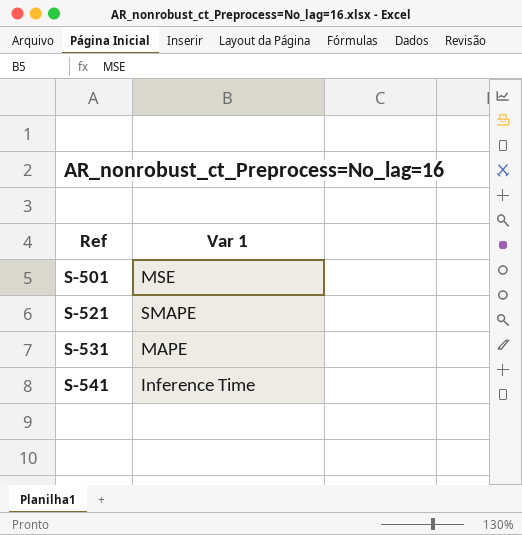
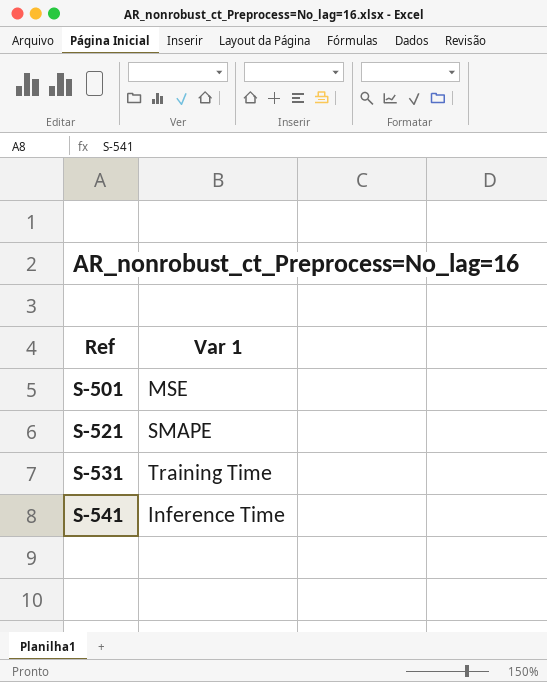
S-531 | Var 1: MAPE -> Training Time

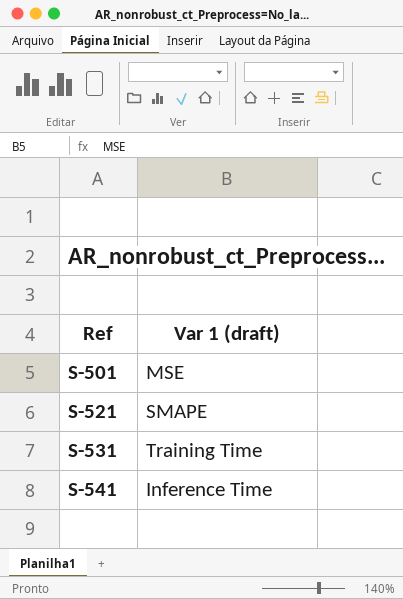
column name: Var 1 -> Var 1 (draft)

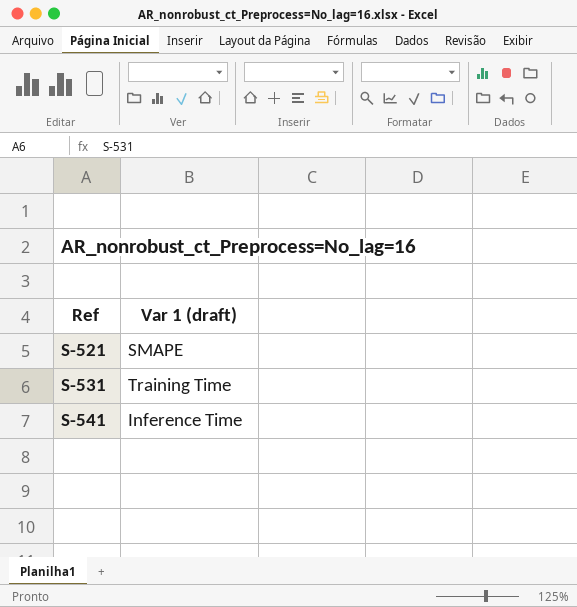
row S-501: MSE -> none

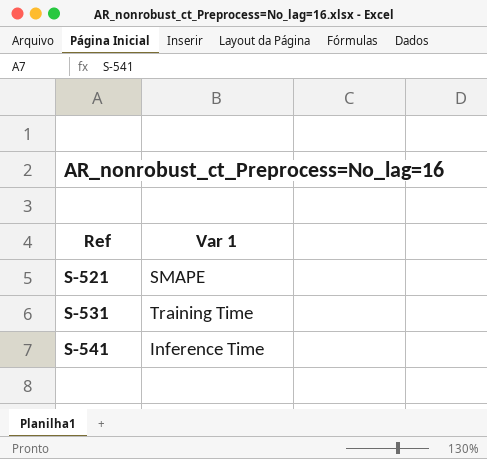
column name: Var 1 (draft) -> Var 1

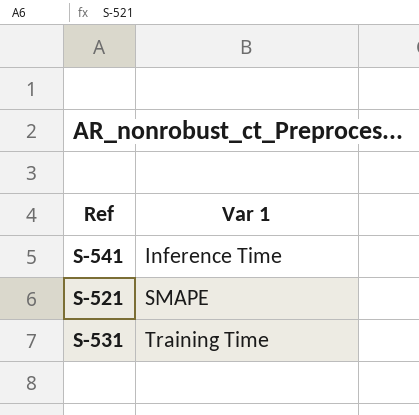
row order: Ref ascending -> Var 1 ascending

